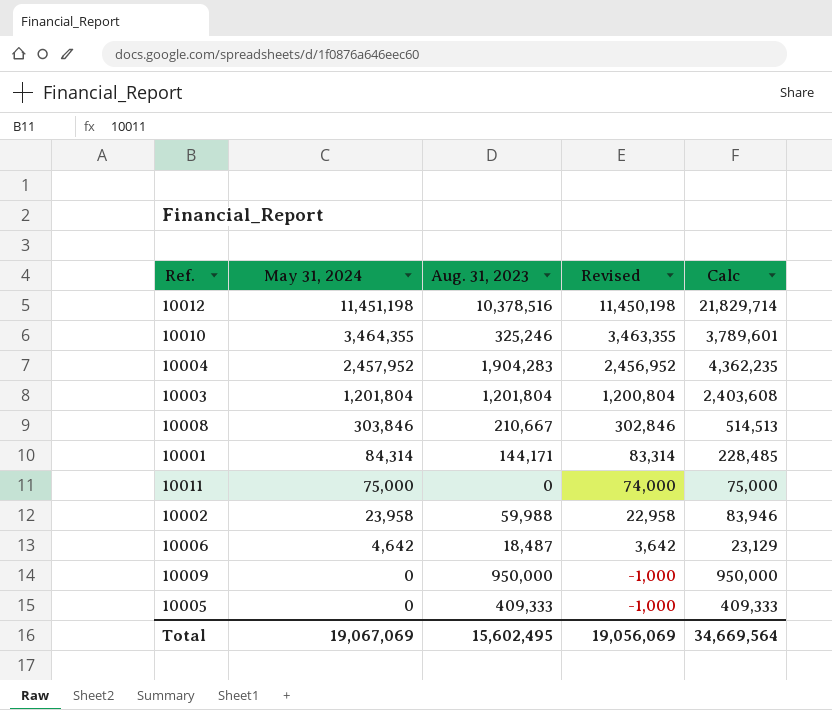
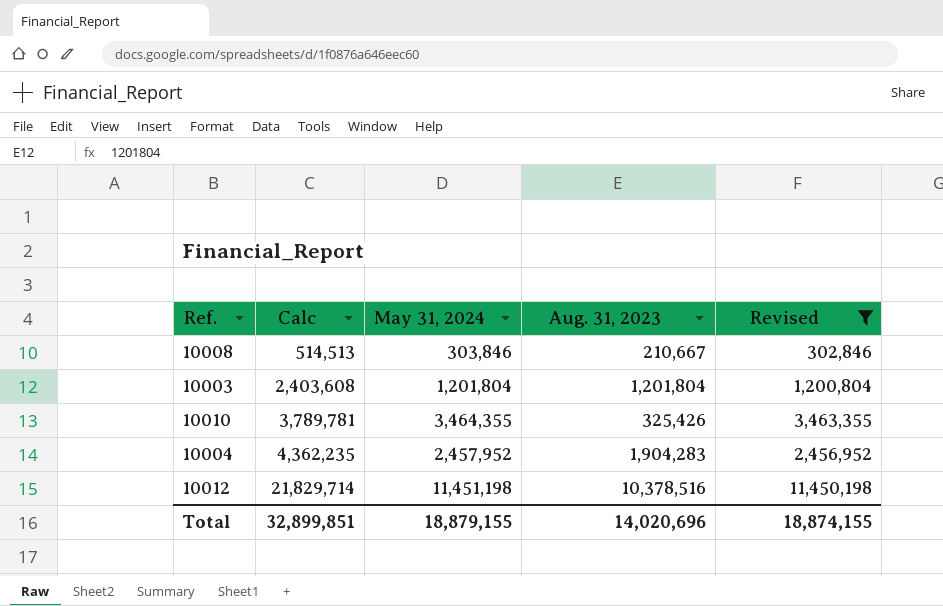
filter: none -> Revised >= 302,846
row order: May 31, 2024 descending -> Calc ascending
column Calc | position: 5 -> 2
10010 | Calc: 3,789,601 -> 3,789,781
10010 | Aug. 31, 2023: 325,246 -> 325,426
Total | Calc: 34,669,564 -> 32,899,851
Total | May 31, 2024: 19,067,069 -> 18,879,155
Total | Aug. 31, 2023: 15,602,495 -> 14,020,696
Total | Revised: 19,056,069 -> 18,874,155

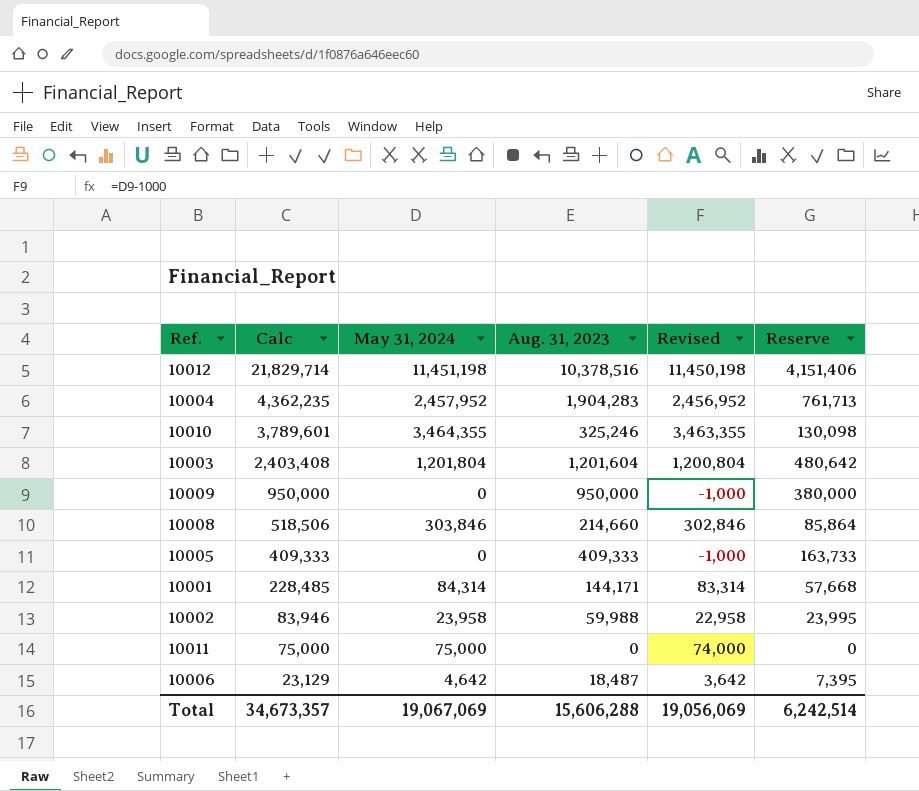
filter: Revised >= 302,846 -> none
row order: Calc ascending -> Calc descending
column Reserve | formula: none -> [Aug. 31, 2023] * 0.4
10010 | Calc: 3,789,781 -> 3,789,601
10010 | Aug. 31, 2023: 325,426 -> 325,246
10003 | Calc: 2,403,608 -> 2,403,408
10003 | Aug. 31, 2023: 1,201,804 -> 1,201,604
10008 | Calc: 514,513 -> 518,506
10008 | Aug. 31, 2023: 210,667 -> 214,660
Total | Calc: 32,899,851 -> 34,673,357
Total | May 31, 2024: 18,879,155 -> 19,067,069
Total | Aug. 31, 2023: 14,020,696 -> 15,606,288
Total | Revised: 18,874,155 -> 19,056,069

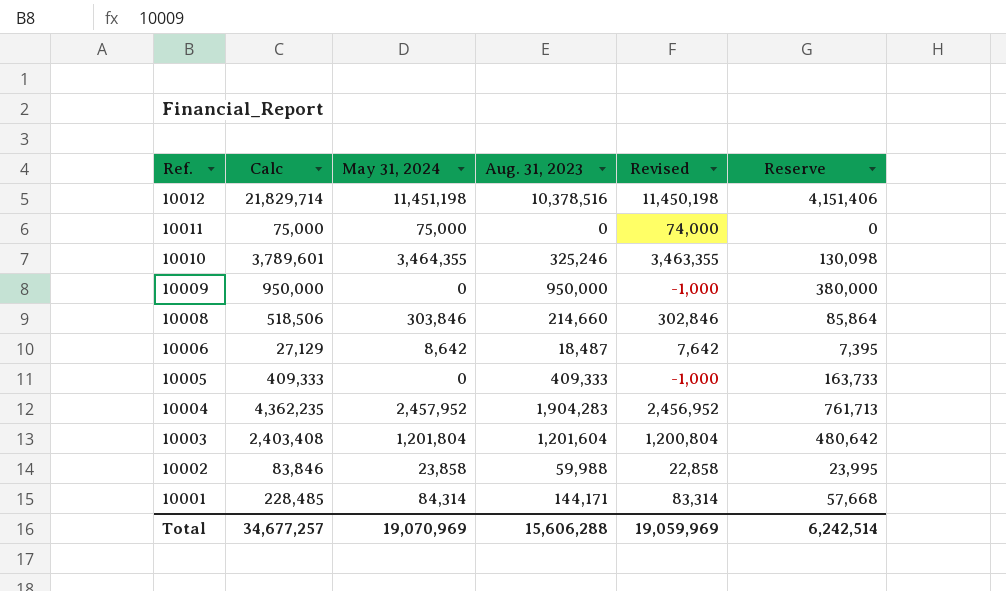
row order: Calc descending -> Ref. descending
10006 | Calc: 23,129 -> 27,129
10006 | May 31, 2024: 4,642 -> 8,642
10006 | Revised: 3,642 -> 7,642
10002 | Calc: 83,946 -> 83,846
10002 | May 31, 2024: 23,958 -> 23,858
10002 | Revised: 22,958 -> 22,858
Total | Calc: 34,673,357 -> 34,677,257
Total | May 31, 2024: 19,067,069 -> 19,070,969
Total | Revised: 19,056,069 -> 19,059,969

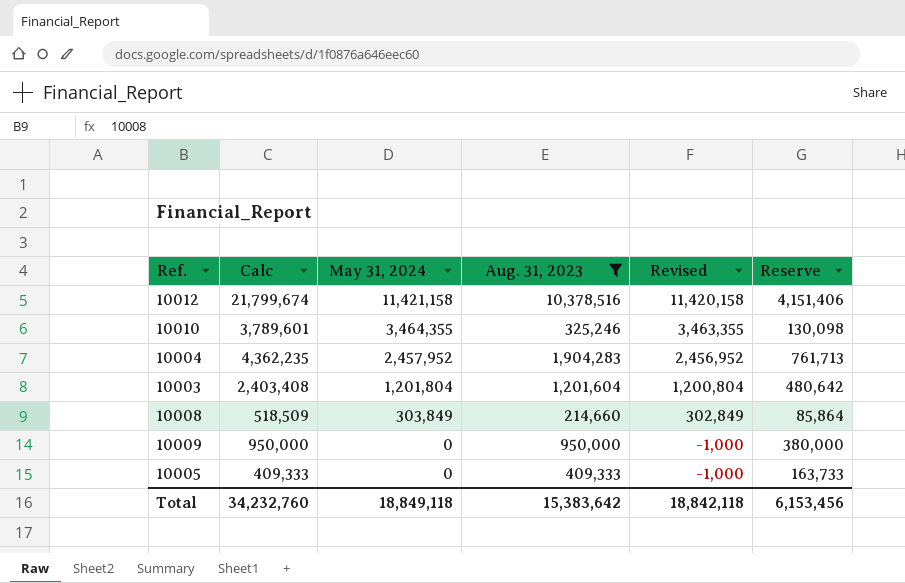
filter: none -> Aug. 31, 2023 >= 214,660
row order: Ref. descending -> May 31, 2024 descending
10012 | Calc: 21,829,714 -> 21,799,674
10012 | May 31, 2024: 11,451,198 -> 11,421,158
10012 | Revised: 11,450,198 -> 11,420,158
10008 | Calc: 518,506 -> 518,509
10008 | May 31, 2024: 303,846 -> 303,849
10008 | Revised: 302,846 -> 302,849
Total | Calc: 34,677,257 -> 34,232,760
Total | May 31, 2024: 19,070,969 -> 18,849,118
Total | Aug. 31, 2023: 15,606,288 -> 15,383,642
Total | Revised: 19,059,969 -> 18,842,118
Total | Reserve: 6,242,514 -> 6,153,456

